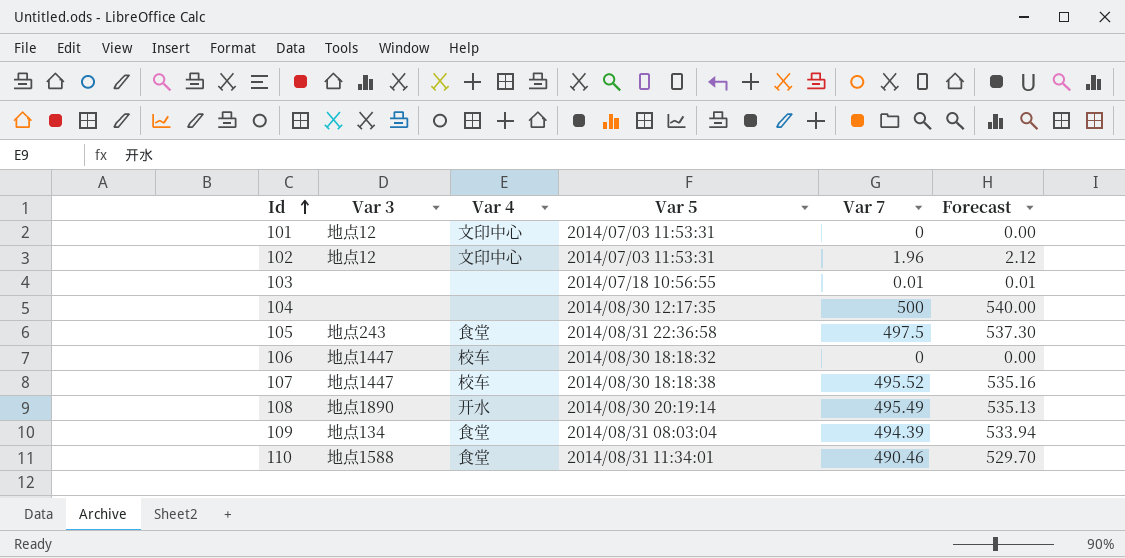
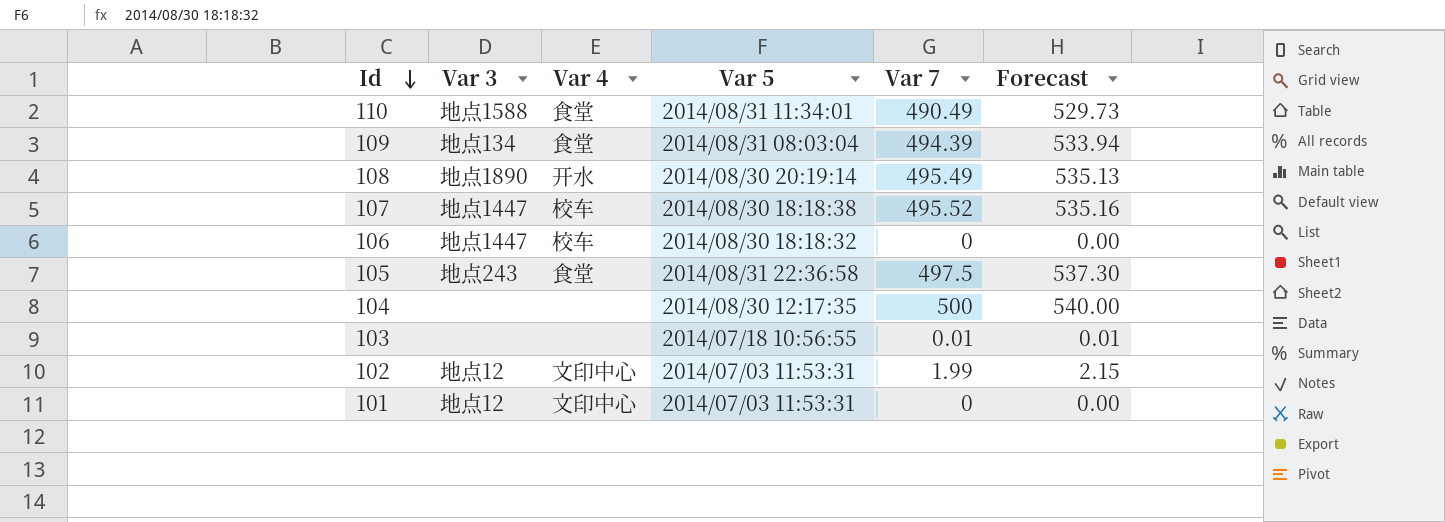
row order: Id ascending -> Id descending
110 | Var 7: 490.46 -> 490.49
110 | Forecast: 529.70 -> 529.73
102 | Var 7: 1.96 -> 1.99
102 | Forecast: 2.12 -> 2.15

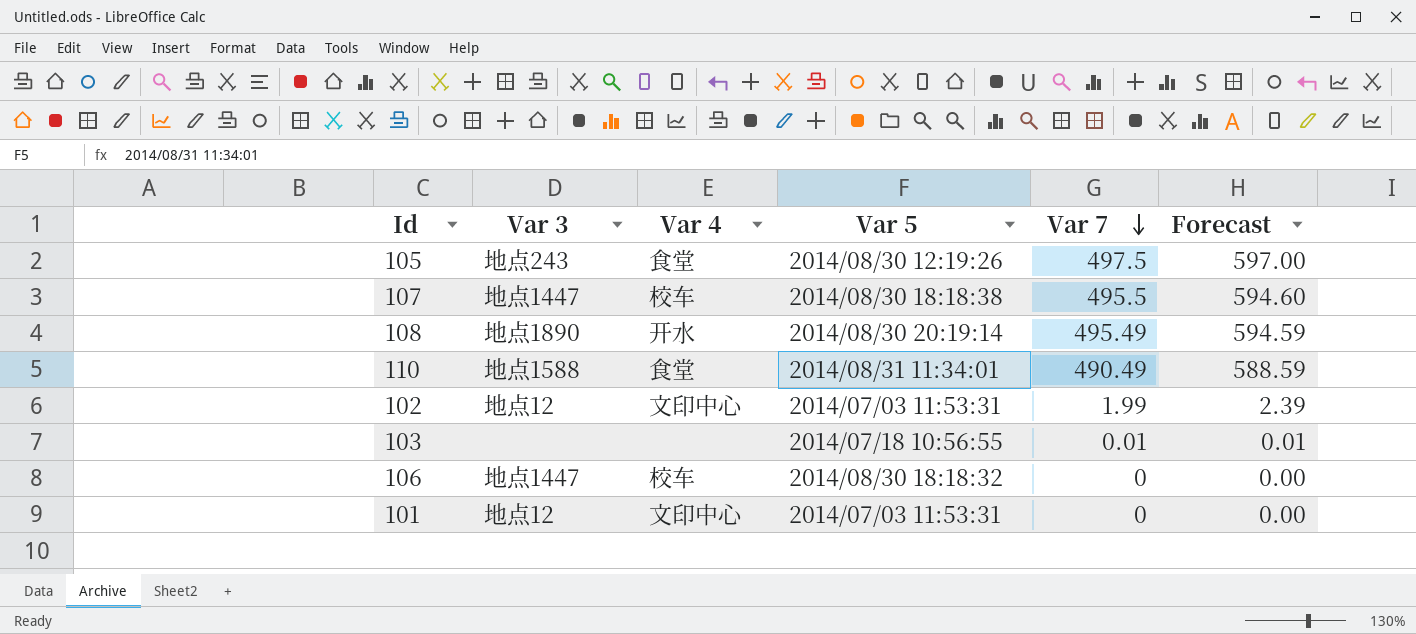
row order: Id descending -> Var 7 descending
column Forecast | formula: [Var 7] * 1.08 -> [Var 7] * 1.2
row 109: 地点134 | 食堂 | 2014/08/31 08:03:04 | 494.39 | 533.94 -> none
row 104: none | none | 2014/08/30 12:17:35 | 500 | 540.00 -> none
105 | Var 5: 2014/08/31 22:36:58 -> 2014/08/30 12:19:26
107 | Var 7: 495.52 -> 495.5

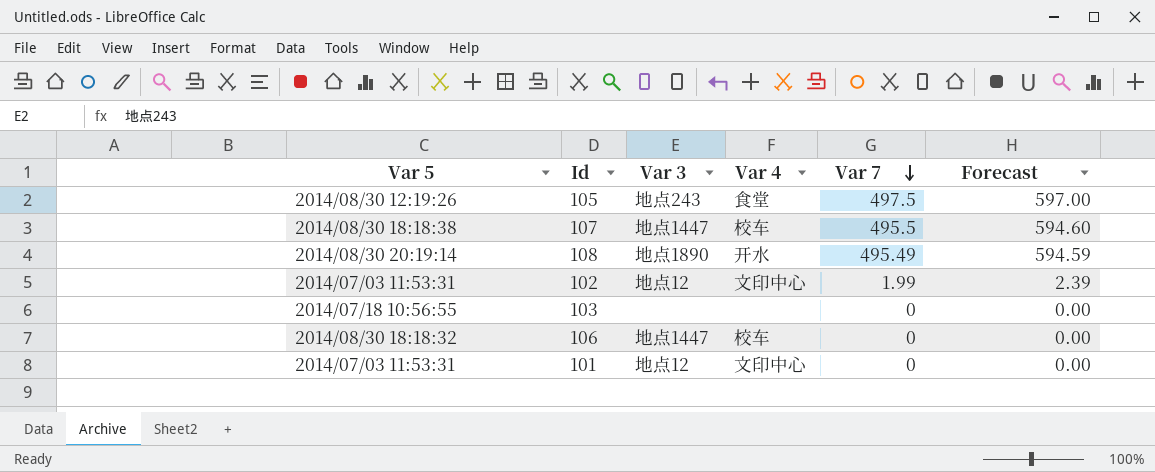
column Var 5 | position: 4 -> 1
row 110: 地点1588 | 食堂 | 2014/08/31 11:34:01 | 490.49 | 588.59 -> none
103 | Var 7: 0.01 -> 0
103 | Forecast: 0.01 -> 0.00

